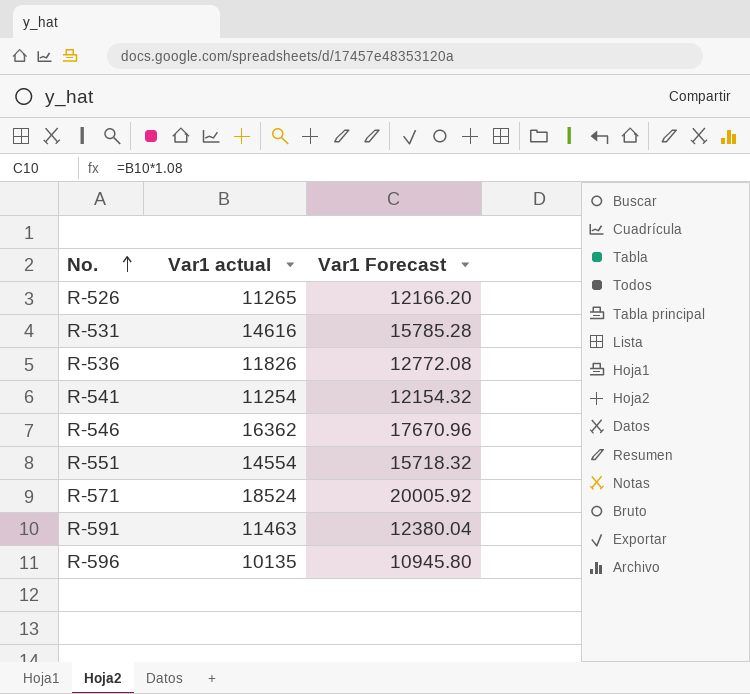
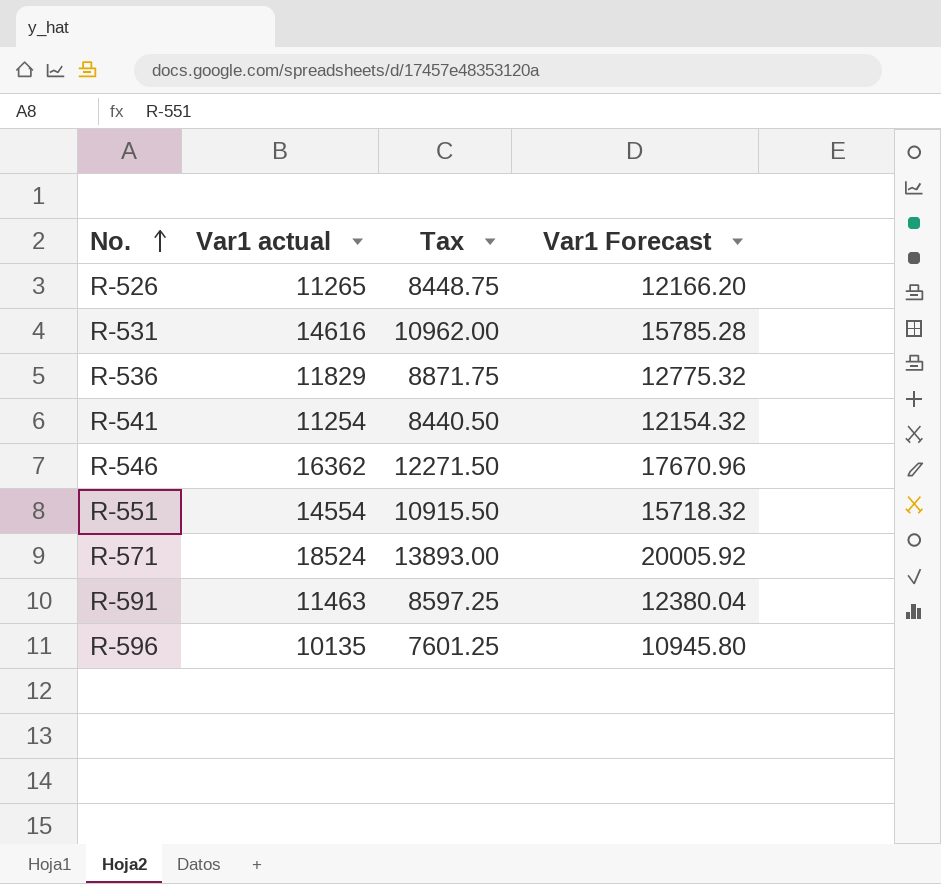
column Tax | formula: none -> [Var1 actual] * 0.75
R-536 | Var1 actual: 11826 -> 11829
R-536 | Var1 Forecast: 12772.08 -> 12775.32

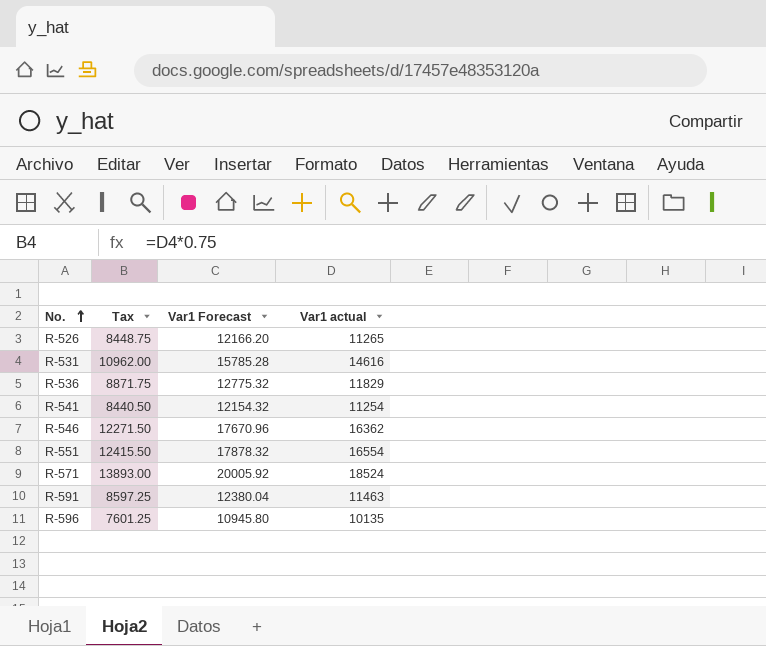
column Var1 actual | position: 2 -> 4
R-551 | Tax: 10915.50 -> 12415.50
R-551 | Var1 Forecast: 15718.32 -> 17878.32
R-551 | Var1 actual: 14554 -> 16554

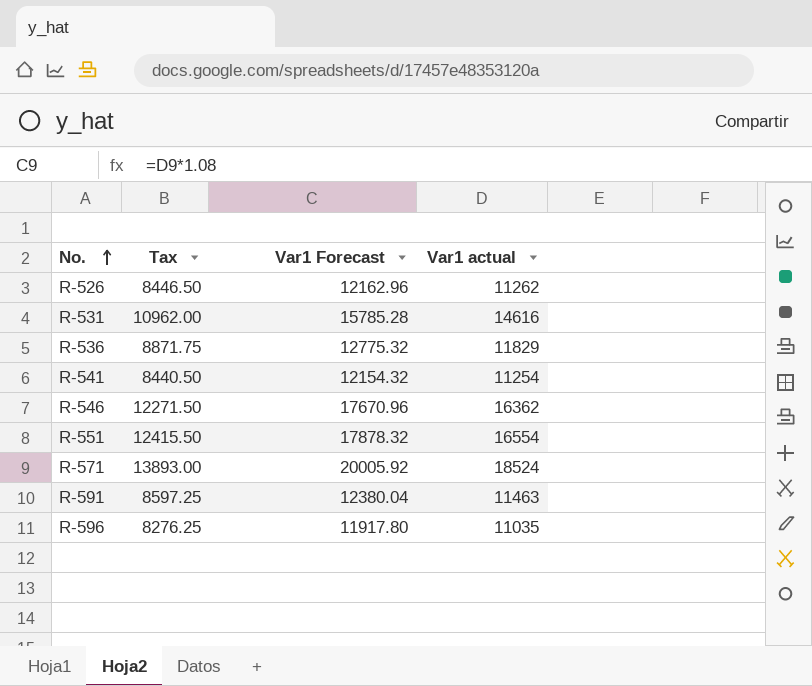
R-526 | Tax: 8448.75 -> 8446.50
R-526 | Var1 Forecast: 12166.20 -> 12162.96
R-526 | Var1 actual: 11265 -> 11262
R-596 | Tax: 7601.25 -> 8276.25
R-596 | Var1 Forecast: 10945.80 -> 11917.80
R-596 | Var1 actual: 10135 -> 11035

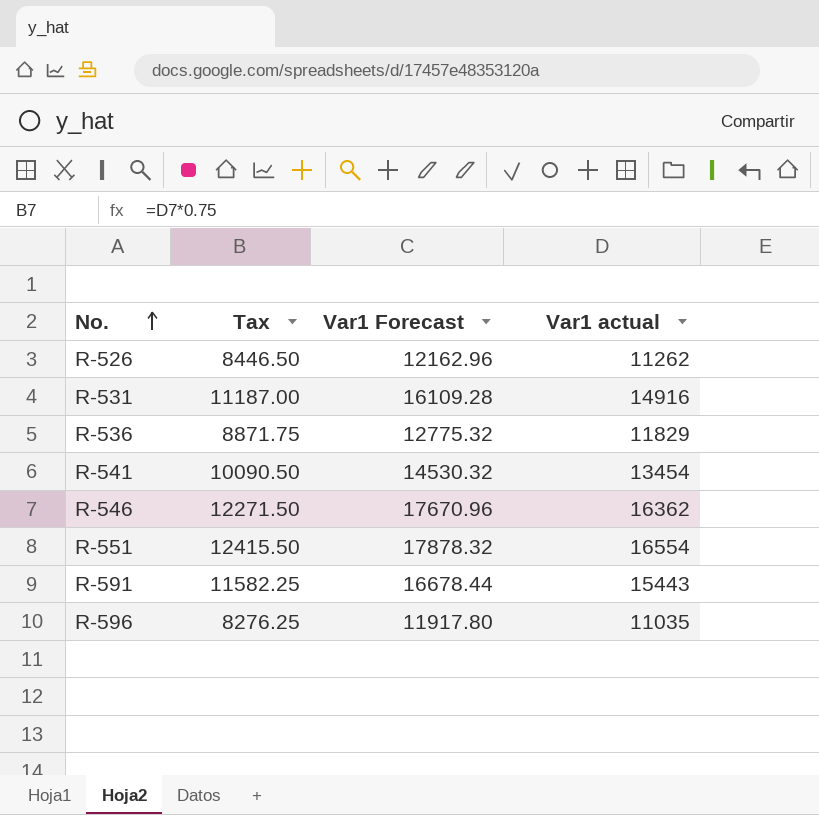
row R-571: 13893.00 | 20005.92 | 18524 -> none
R-531 | Tax: 10962.00 -> 11187.00
R-531 | Var1 Forecast: 15785.28 -> 16109.28
R-531 | Var1 actual: 14616 -> 14916
R-541 | Tax: 8440.50 -> 10090.50
R-541 | Var1 Forecast: 12154.32 -> 14530.32
R-541 | Var1 actual: 11254 -> 13454
R-591 | Tax: 8597.25 -> 11582.25
R-591 | Var1 Forecast: 12380.04 -> 16678.44
R-591 | Var1 actual: 11463 -> 15443

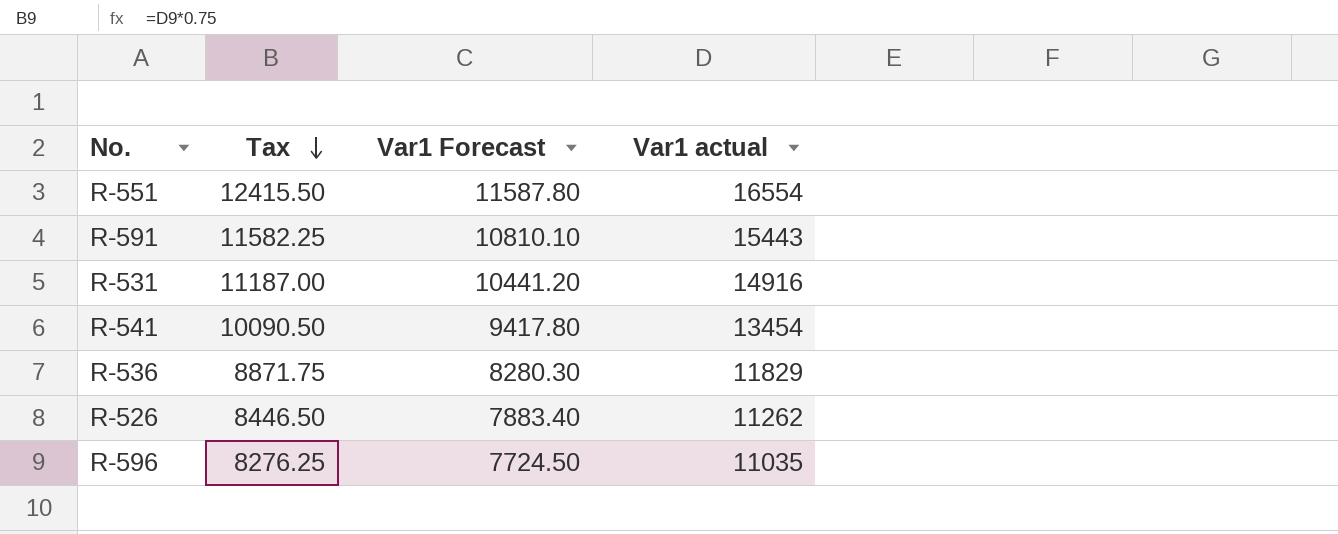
row order: No. ascending -> Tax descending
column Var1 Forecast | formula: [Var1 actual] * 1.08 -> [Var1 actual] * 0.7
row R-546: 12271.50 | 17670.96 | 16362 -> none

